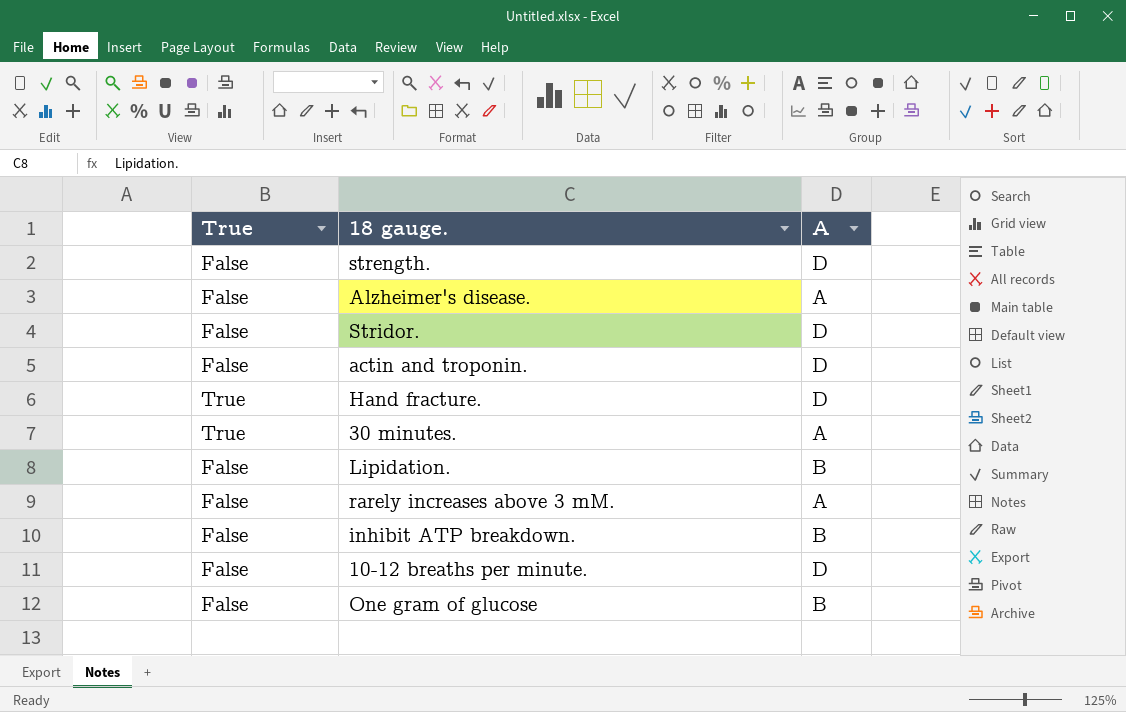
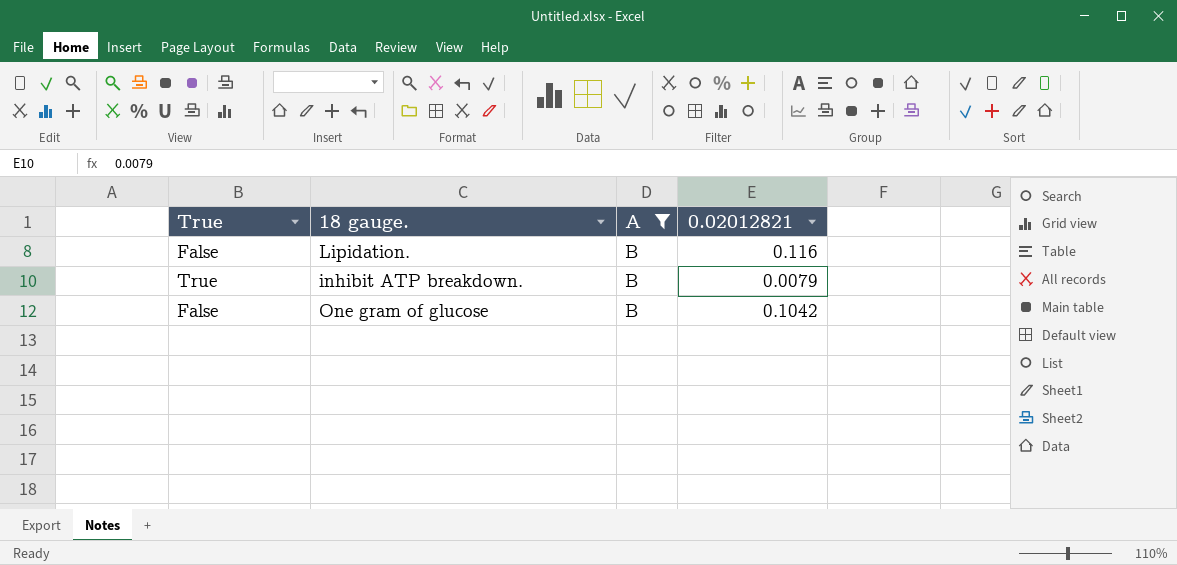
filter: none -> A = B
column 0.02012821 | position: none -> 4
inhibit ATP breakdown. | True: False -> True

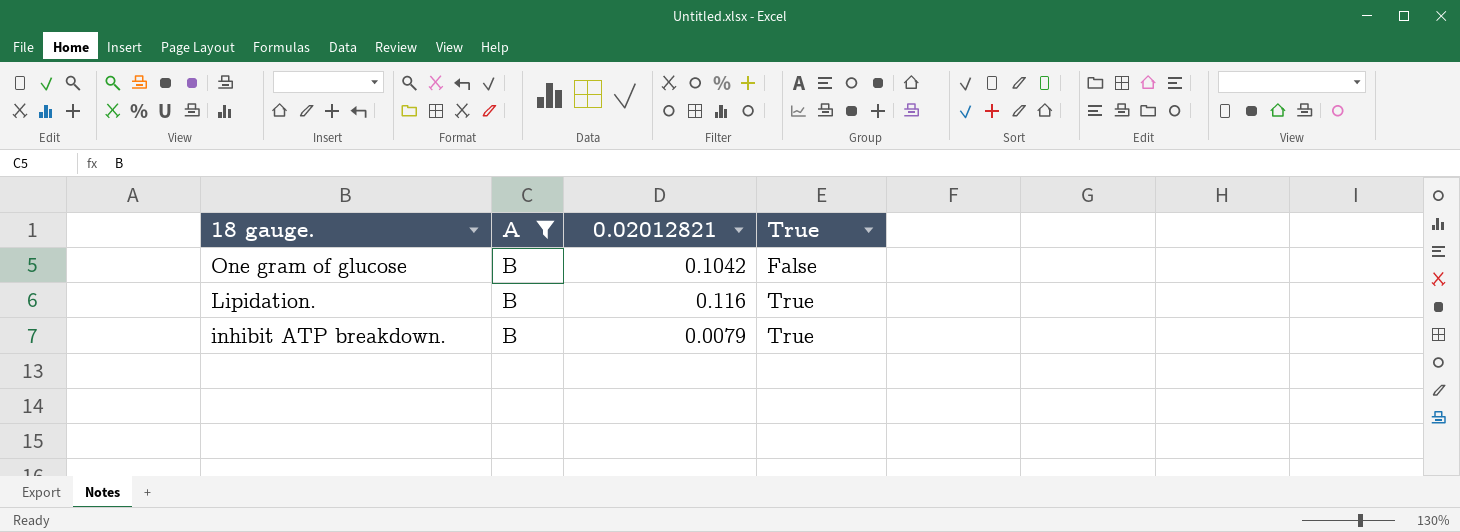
row order: none -> 18 gauge. descending
column True | position: 1 -> 4
Lipidation. | True: False -> True

